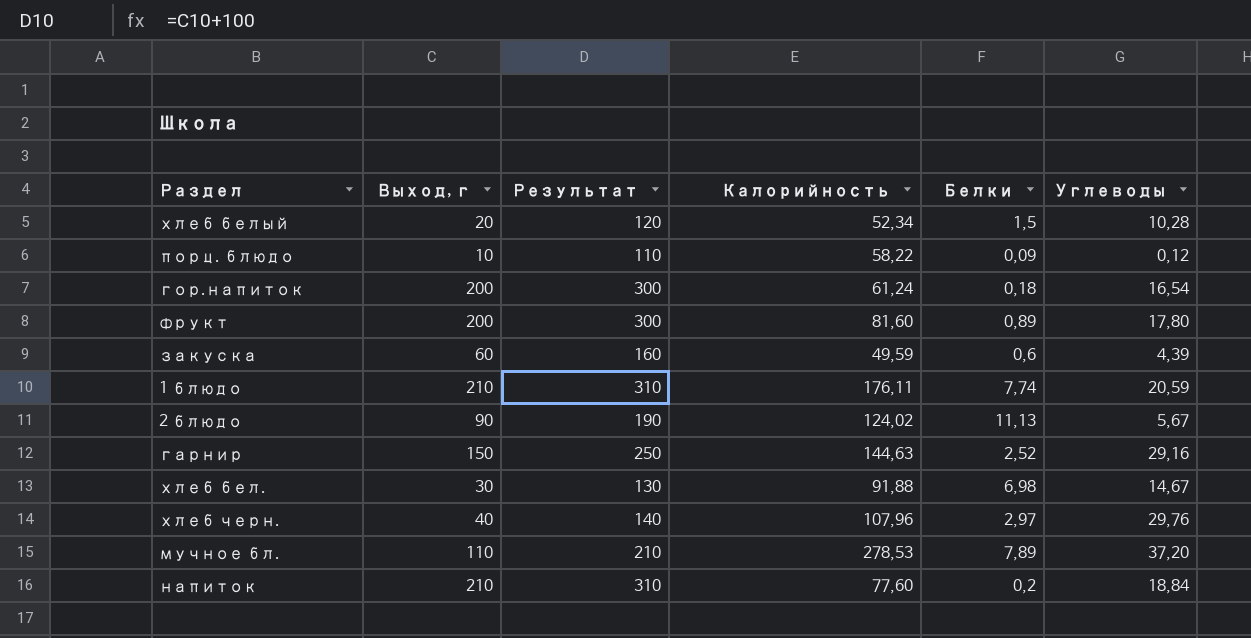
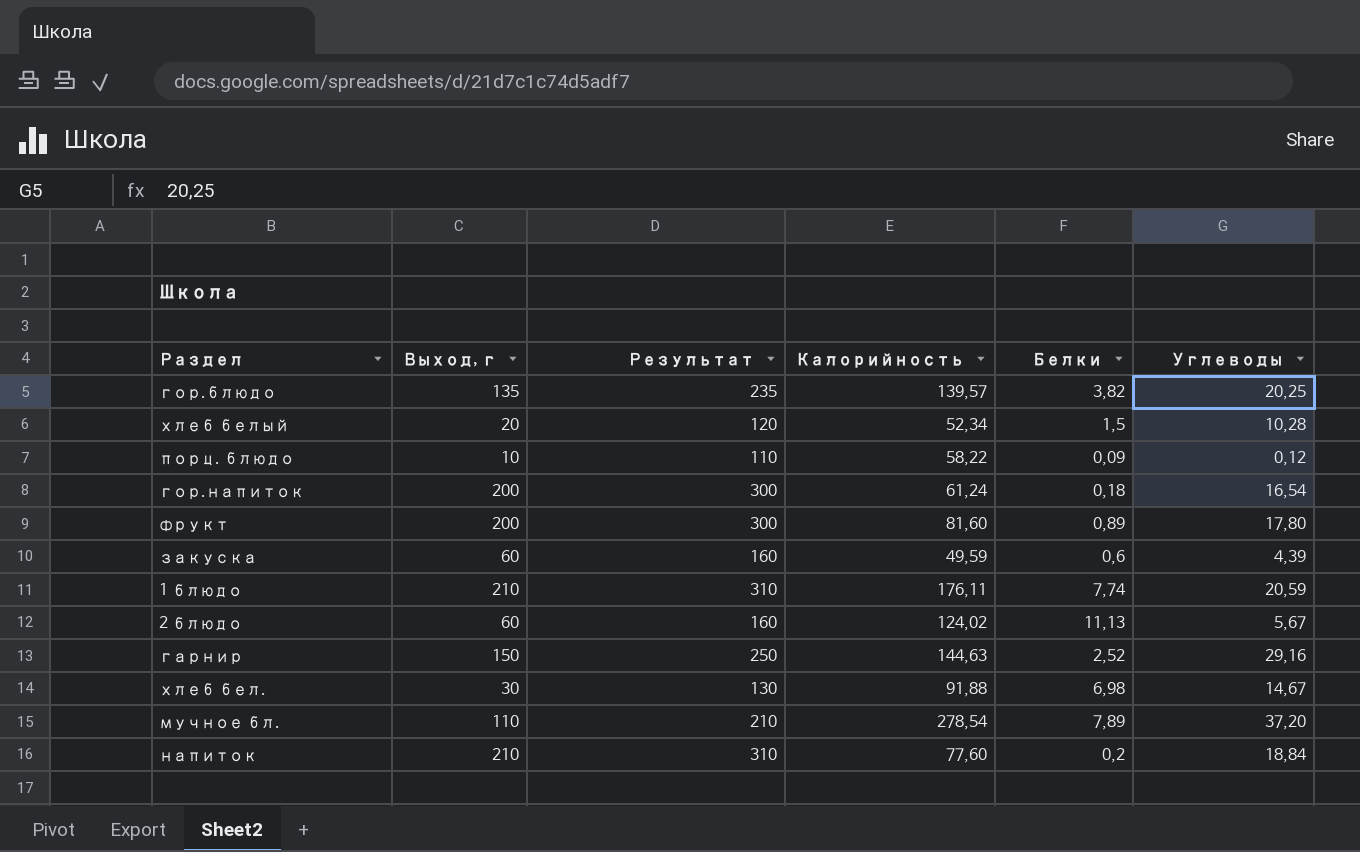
row хлеб черн.: 40 | 140 | 107,96 | 2,97 | 29,76 -> none
row гор.блюдо: none -> 135 | 235 | 139,57 | 3,82 | 20,25
2 блюдо | Выход, г: 90 -> 60
2 блюдо | Результат: 190 -> 160
мучное бл. | Калорийность: 278,53 -> 278,54

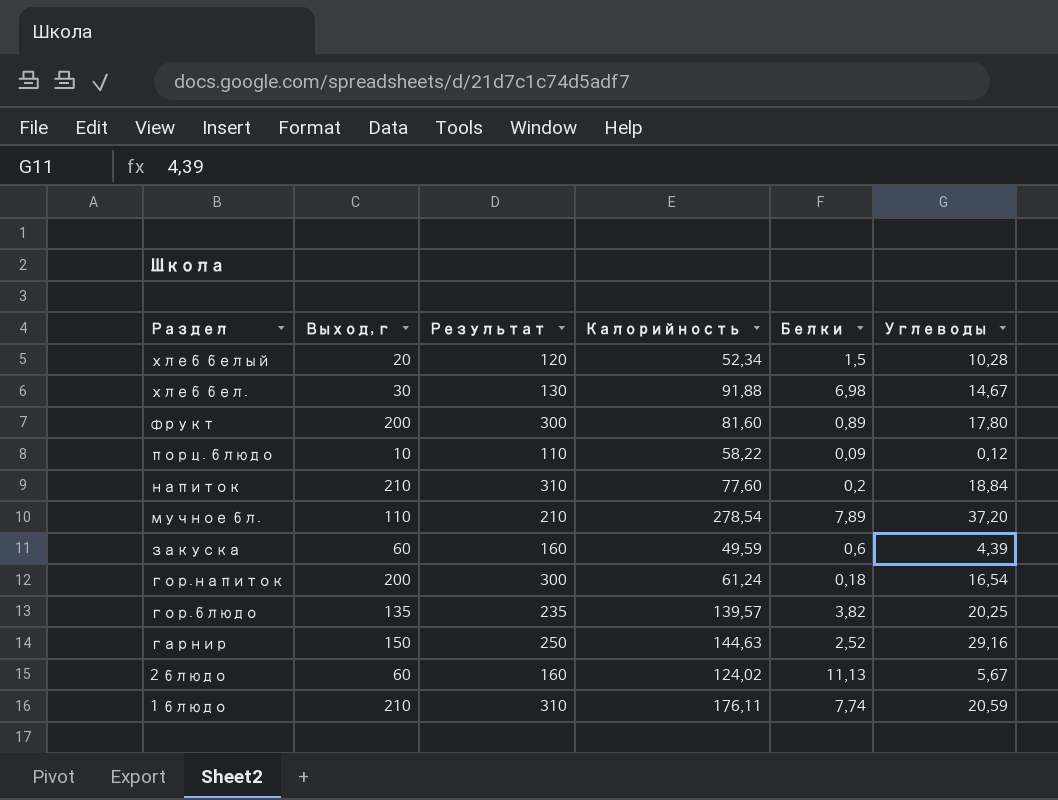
row order: none -> Раздел descending

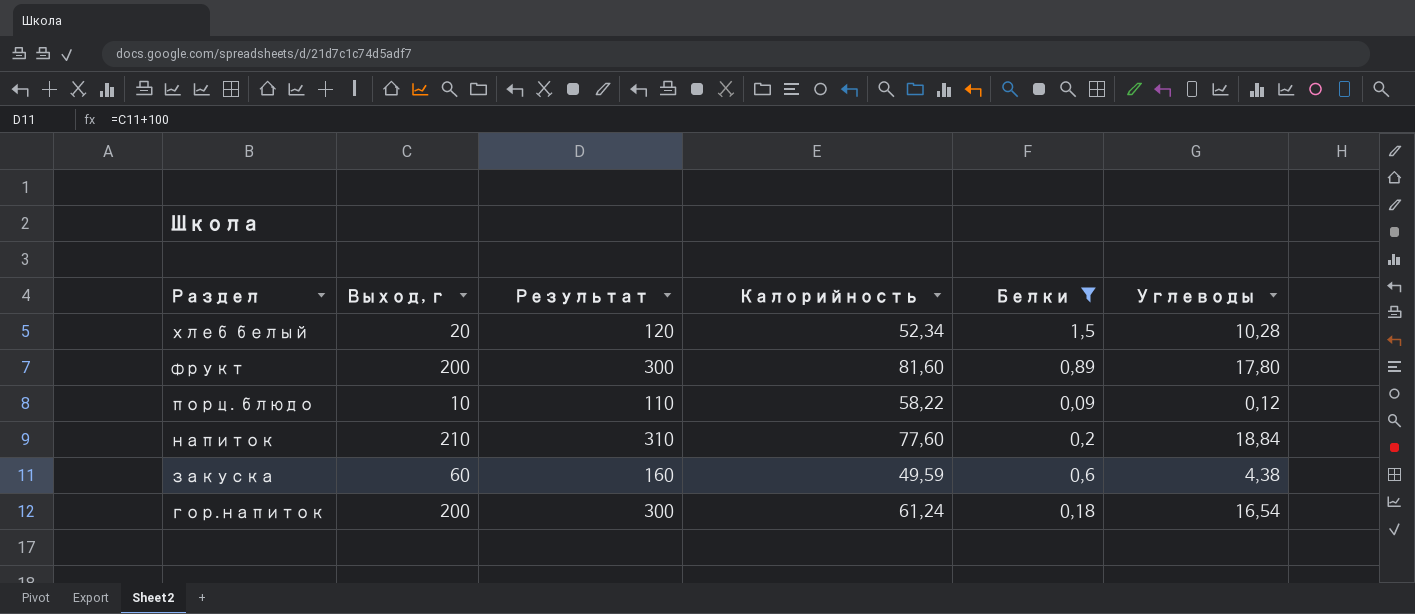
filter: none -> Белки <= 1,5
закуска | Углеводы: 4,39 -> 4,38

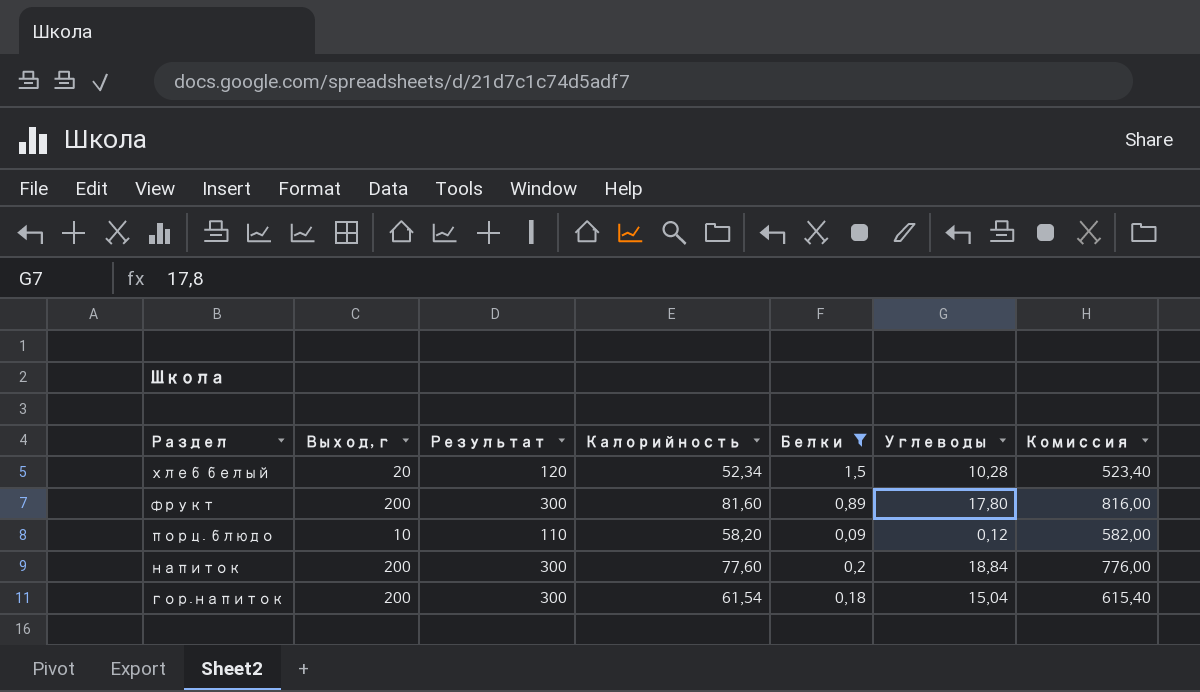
column Комиссия | formula: none -> [Калорийность] * 10
row закуска: 60 | 160 | 49,59 | 0,6 | 4,38 -> none
порц. блюдо | Калорийность: 58,22 -> 58,20
напиток | Выход, г: 210 -> 200
напиток | Результат: 310 -> 300
гор.напиток | Калорийность: 61,24 -> 61,54
гор.напиток | Углеводы: 16,54 -> 15,04

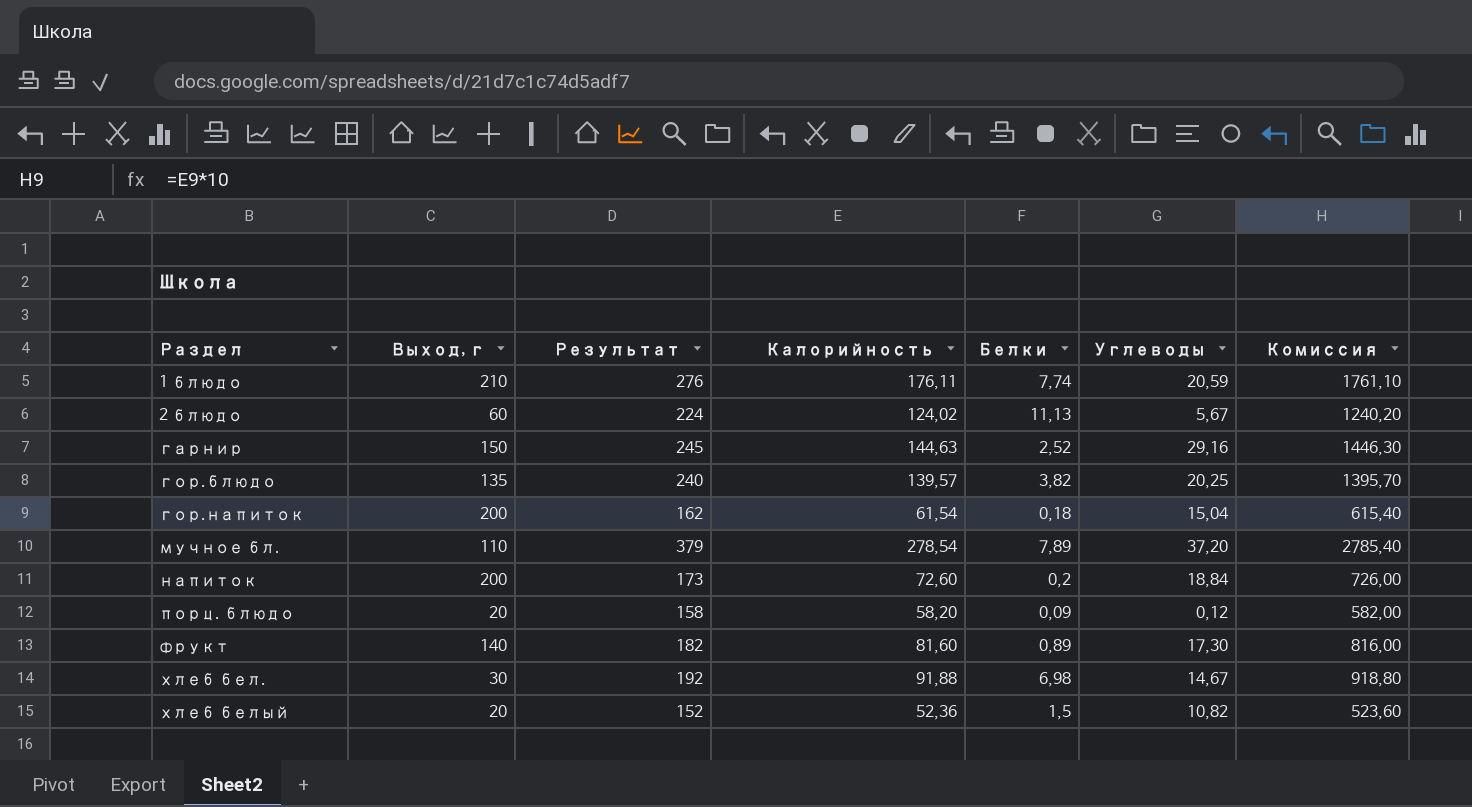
filter: Белки <= 1,5 -> none
row order: Раздел descending -> Раздел ascending
column Результат | formula: [Выход, г] + 100 -> [Калорийность] + 100
напиток | Калорийность: 77,60 -> 72,60
напиток | Комиссия: 776,00 -> 726,00
порц. блюдо | Выход, г: 10 -> 20
фрукт | Выход, г: 200 -> 140
фрукт | Углеводы: 17,80 -> 17,30
хлеб белый | Калорийность: 52,34 -> 52,36
хлеб белый | Углеводы: 10,28 -> 10,82
хлеб белый | Комиссия: 523,40 -> 523,60

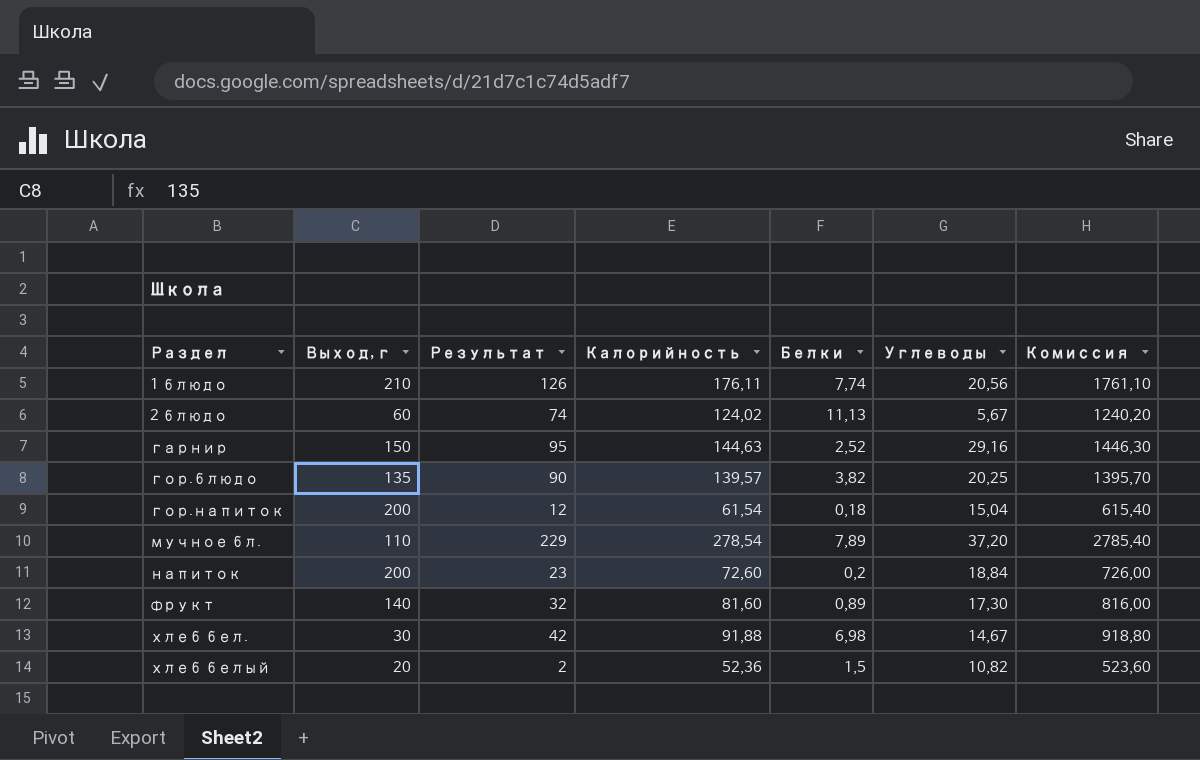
column Результат | formula: [Калорийность] + 100 -> [Калорийность] - 50
row порц. блюдо: 20 | 158 | 58,20 | 0,09 | 0,12 | 582,00 -> none
1 блюдо | Углеводы: 20,59 -> 20,56

